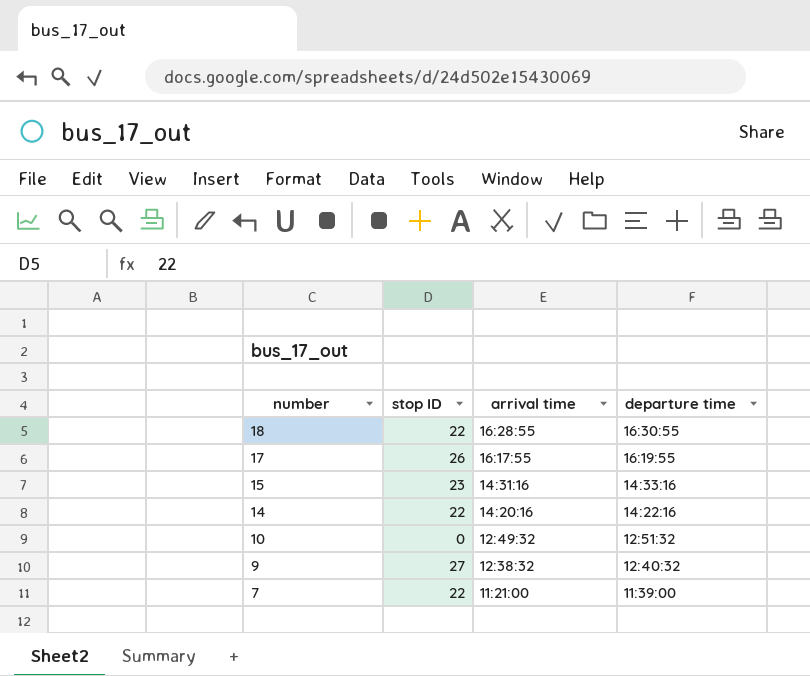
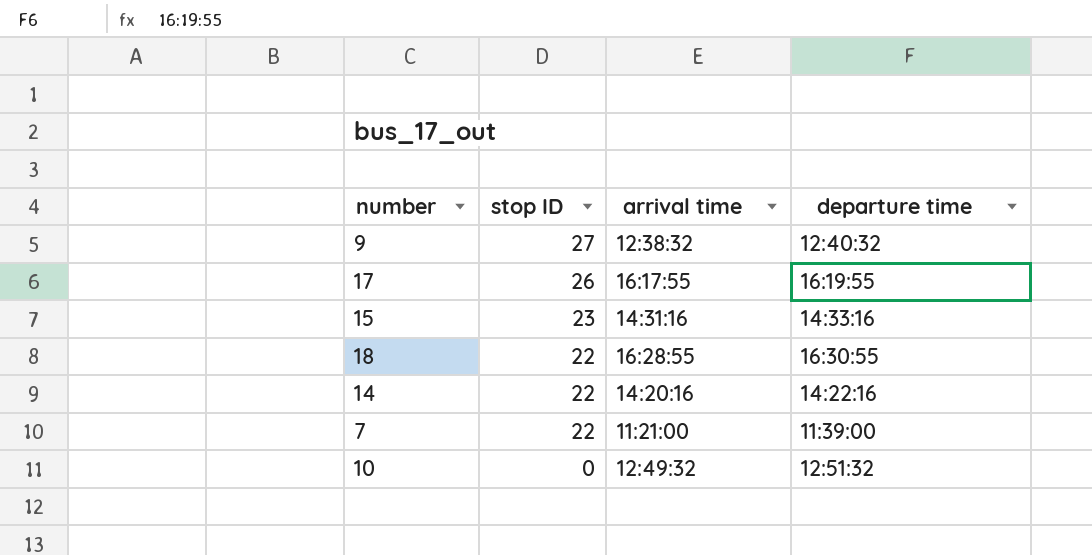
row order: number descending -> stop ID descending

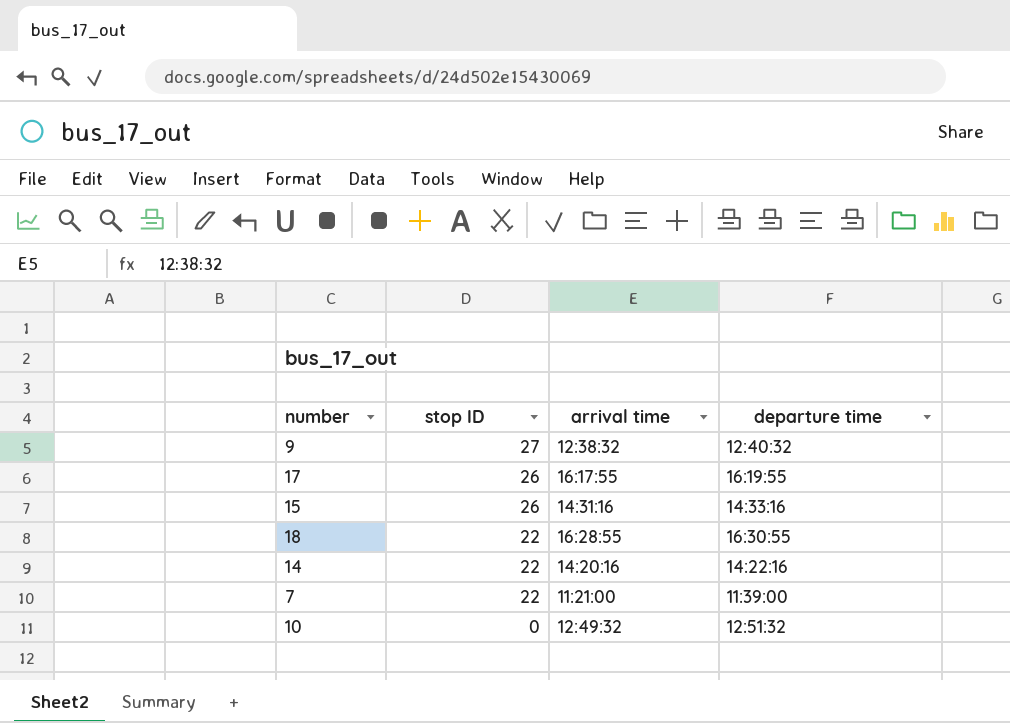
15 | stop ID: 23 -> 26

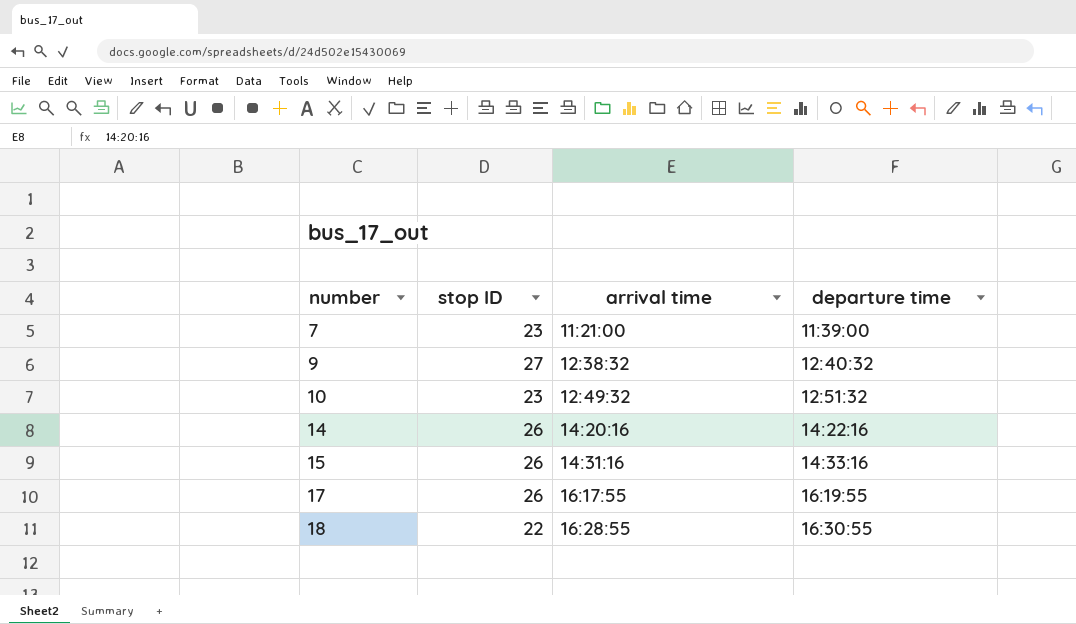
row order: stop ID descending -> number ascending
7 | stop ID: 22 -> 23
10 | stop ID: 0 -> 23
14 | stop ID: 22 -> 26

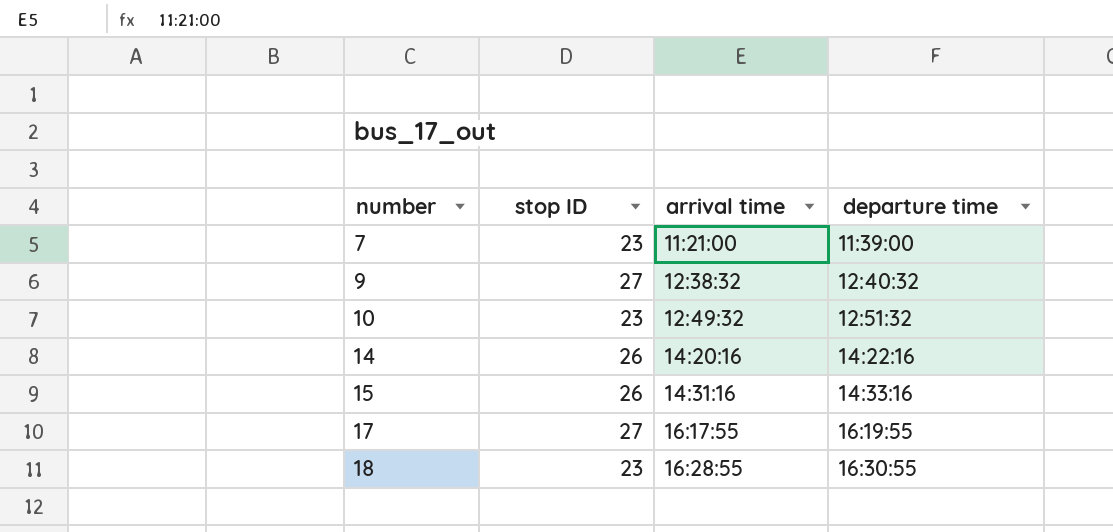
17 | stop ID: 26 -> 27
18 | stop ID: 22 -> 23

